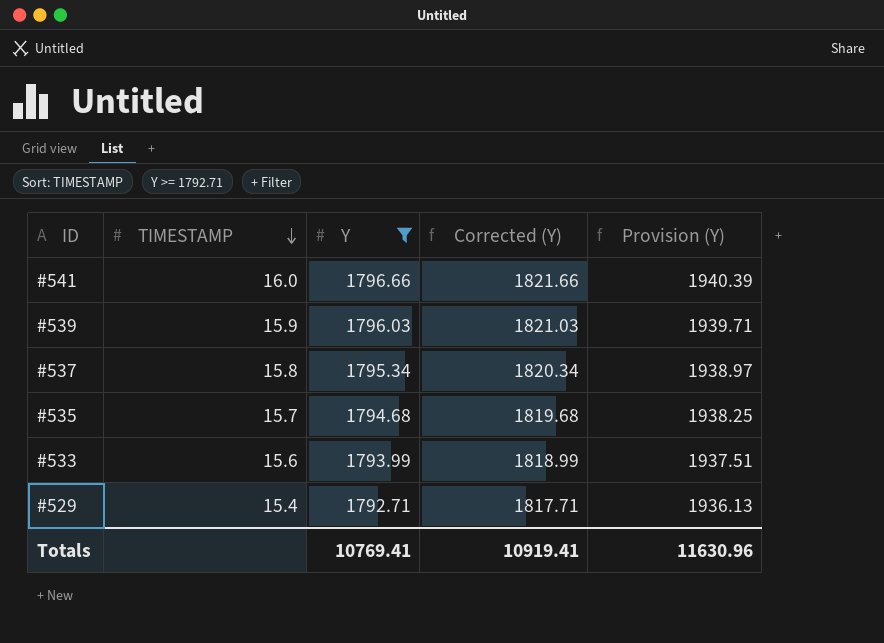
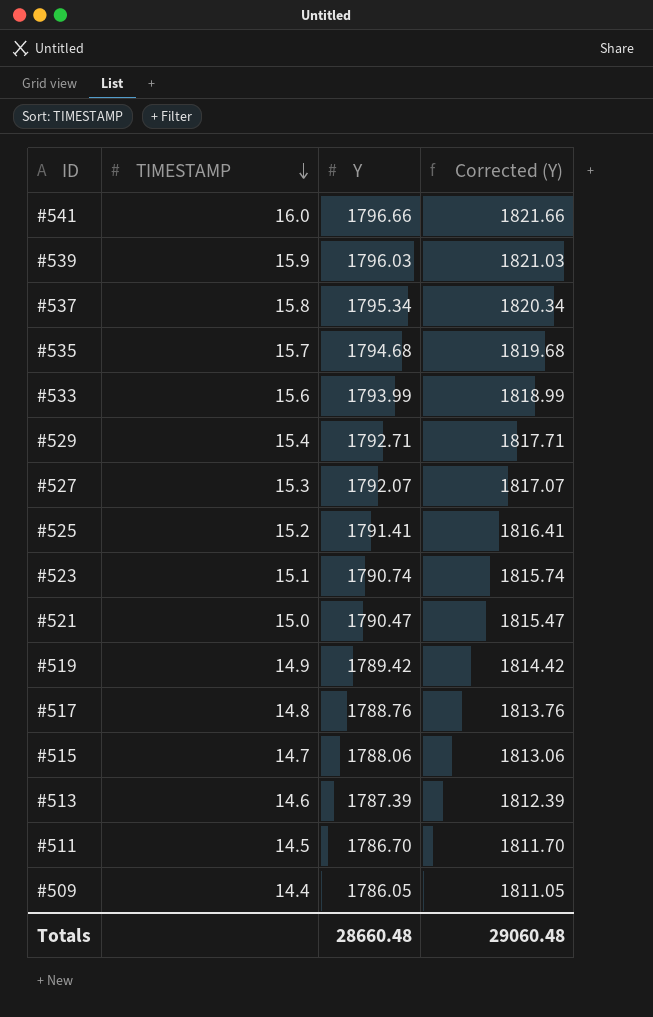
filter: Y >= 1792.71 -> none
column Provision (Y) | formula: [Y] * 1.08 -> none
Totals | Y: 10769.41 -> 28660.48
Totals | Corrected (Y): 10919.41 -> 29060.48

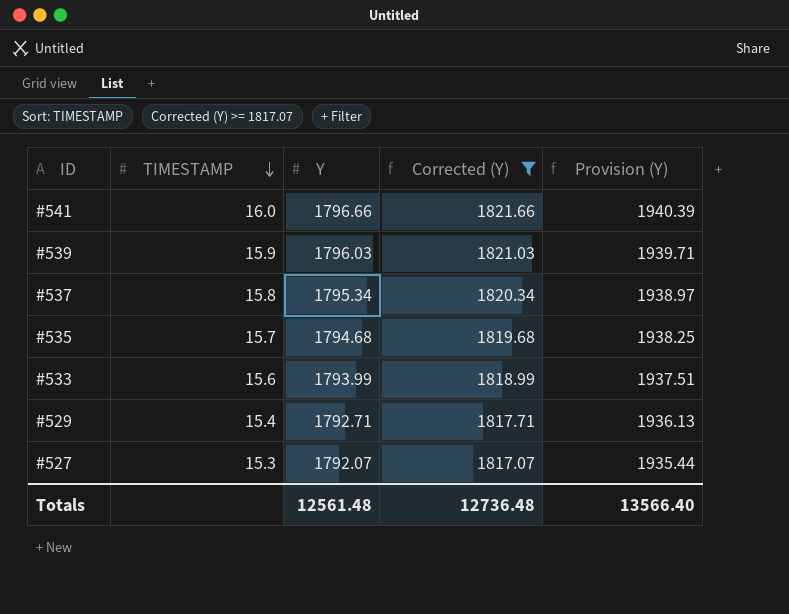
filter: none -> Corrected (Y) >= 1817.07
column Provision (Y) | formula: none -> [Y] * 1.08
Totals | Y: 28660.48 -> 12561.48
Totals | Corrected (Y): 29060.48 -> 12736.48

